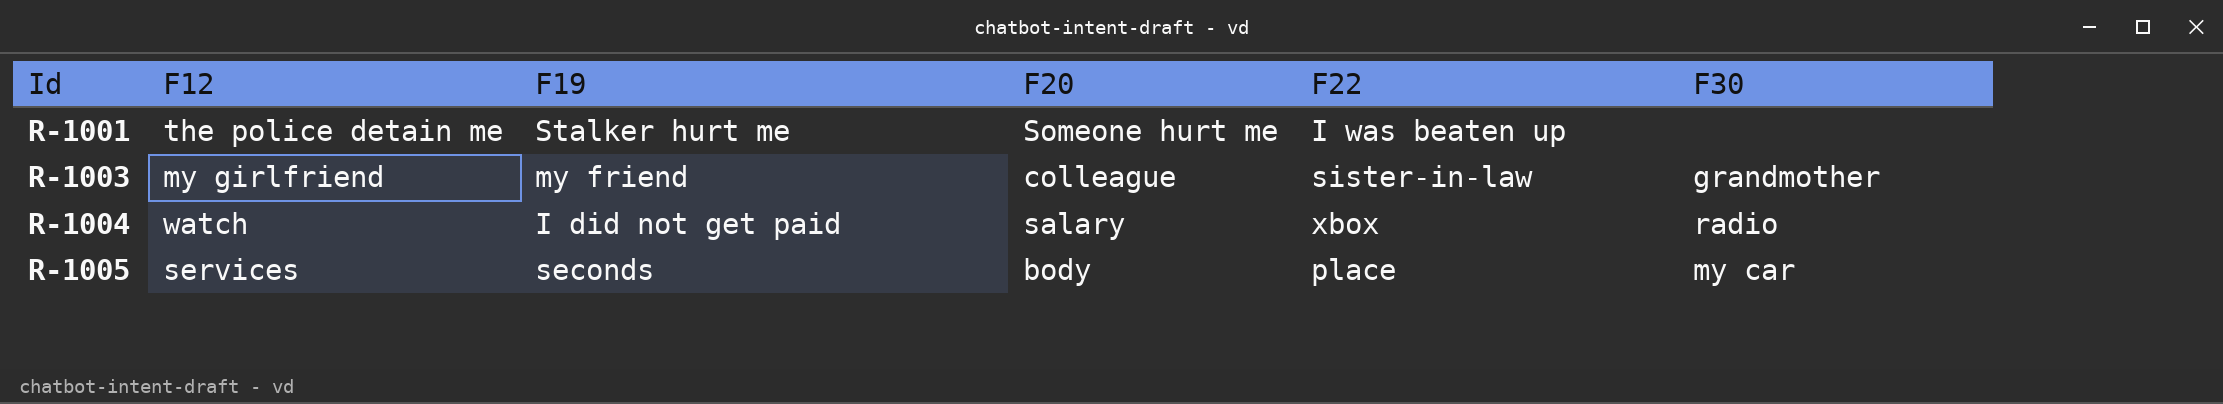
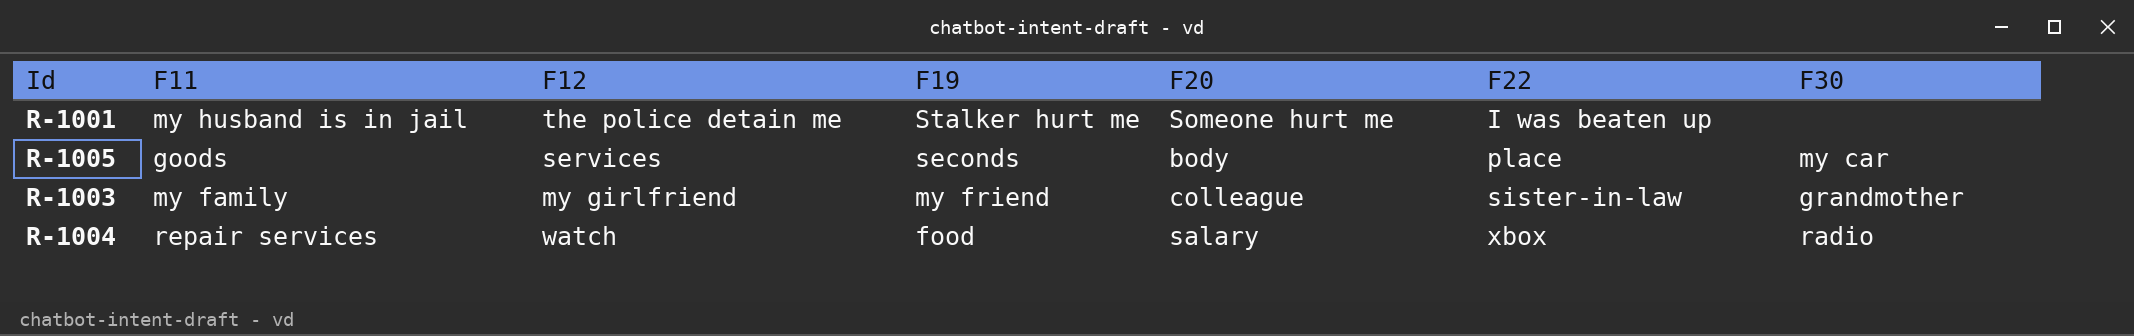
row order: Id ascending -> F19 descending
column F11 | position: none -> 2
R-1004 | F19: I did not get paid -> food

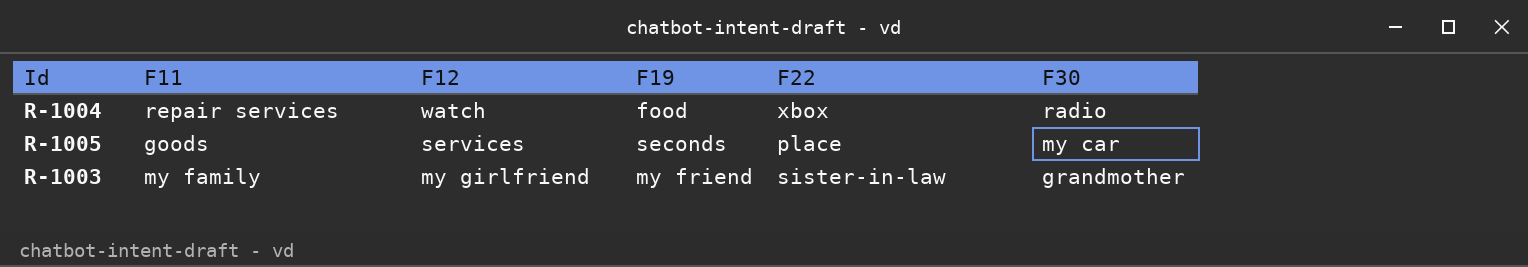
row order: F19 descending -> F12 descending
column F20 | position: 5 -> none
row R-1001: my husband is in jail | the police detain me | Stalker hurt me | Someone hurt me | I was beaten up | none -> none

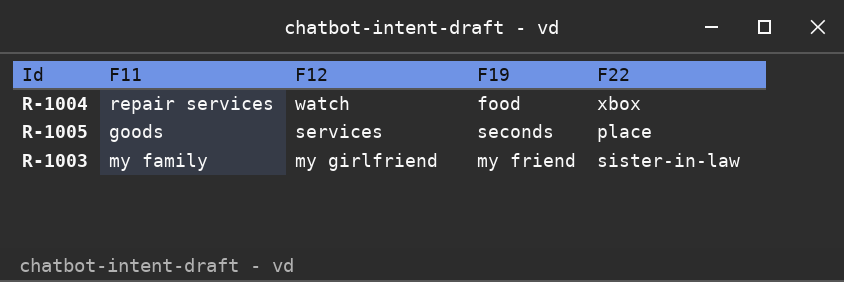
column F30 | position: 6 -> none

